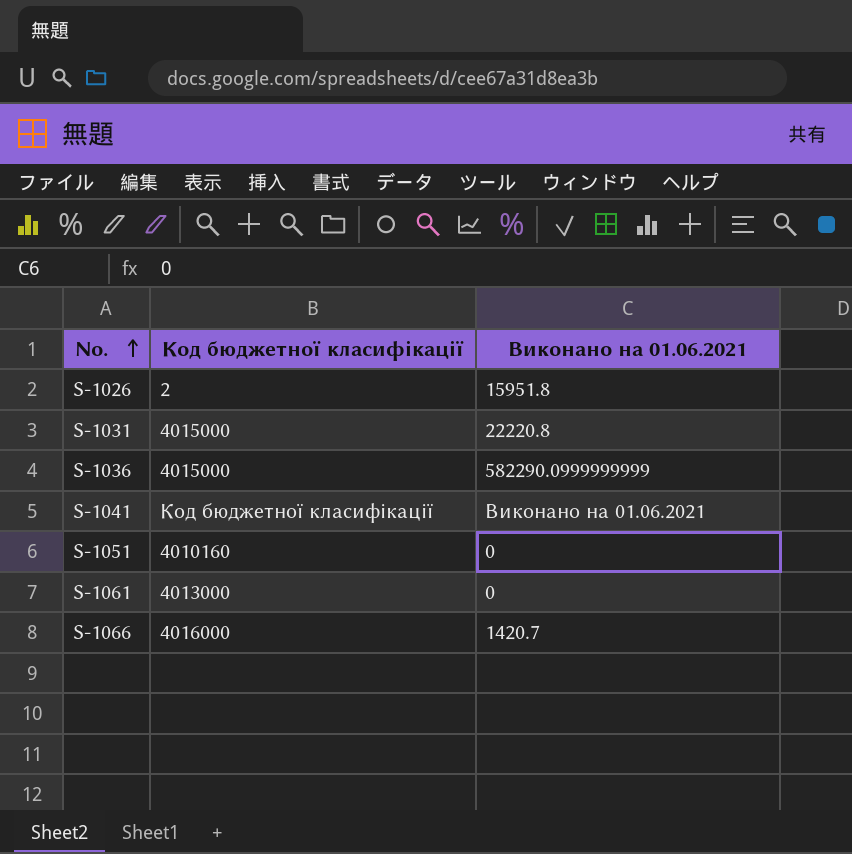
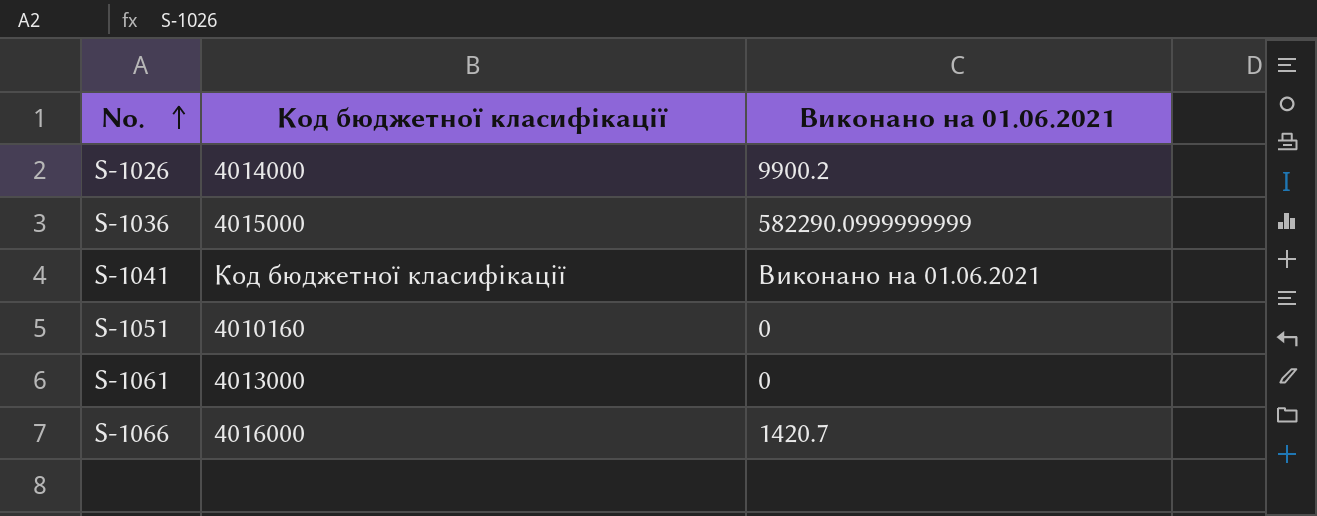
row S-1031: 4015000 | 22220.8 -> none
S-1026 | Код бюджетної класифікації: 2 -> 4014000
S-1026 | Виконано на 01.06.2021: 15951.8 -> 9900.2

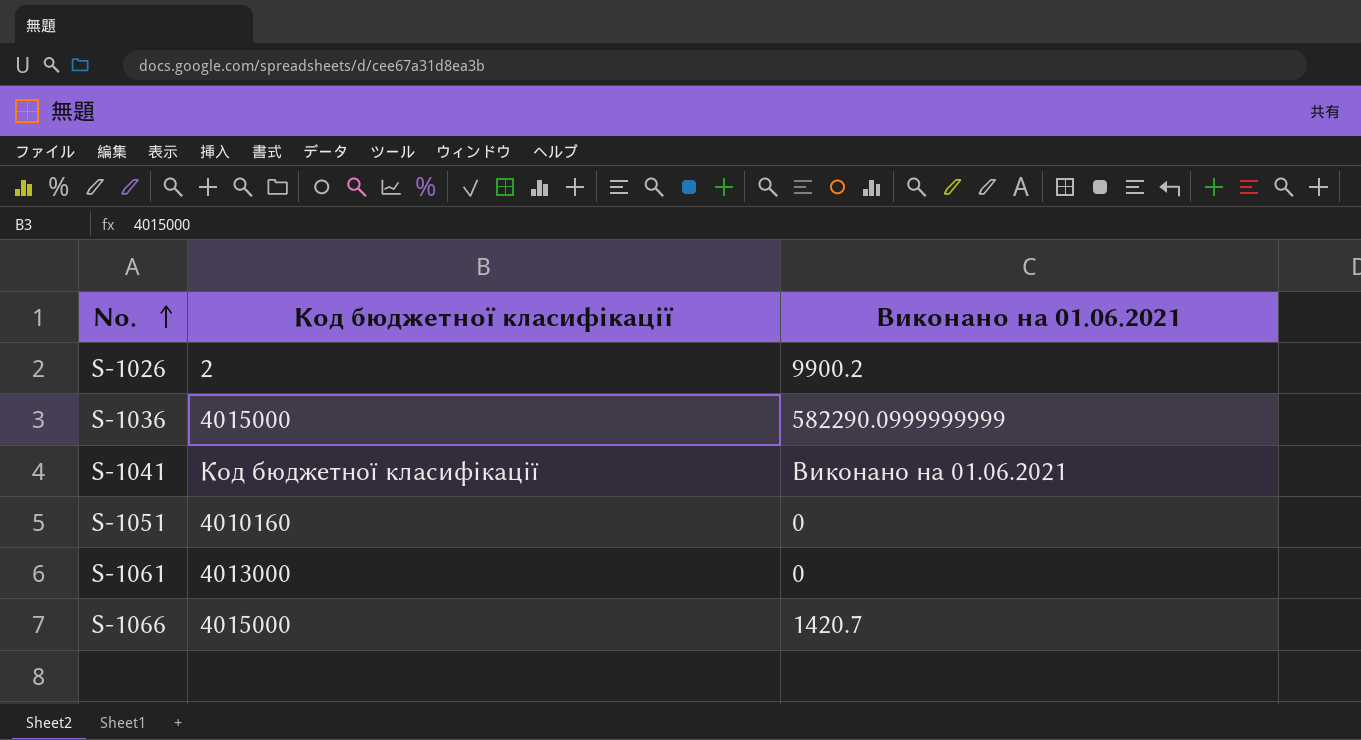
S-1026 | Код бюджетної класифікації: 4014000 -> 2
S-1066 | Код бюджетної класифікації: 4016000 -> 4015000

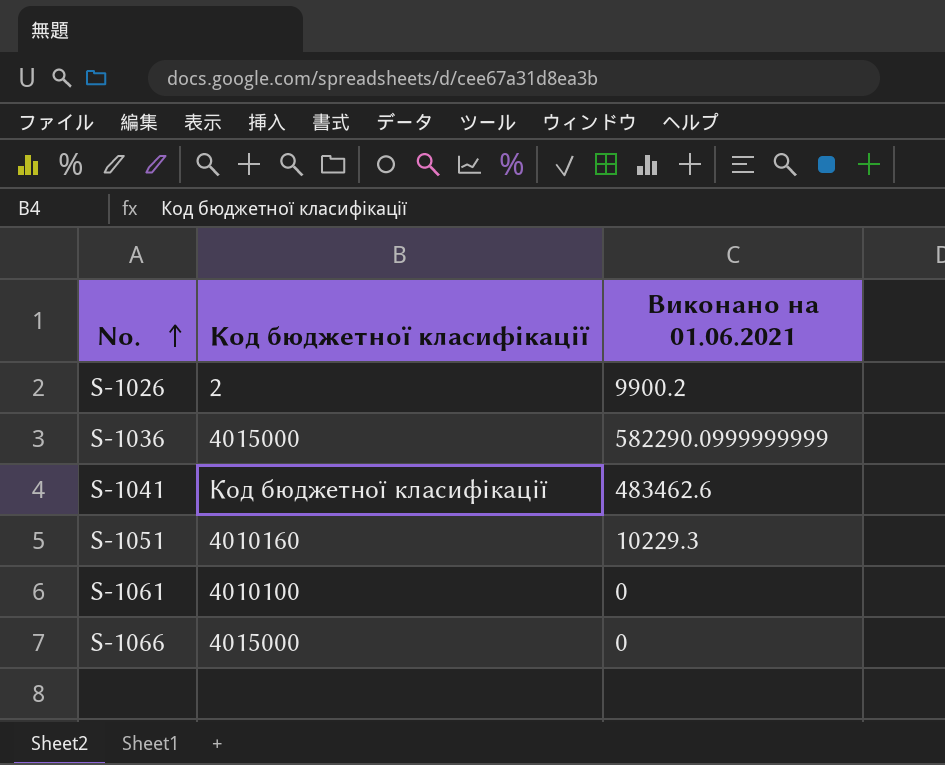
S-1041 | Виконано на 01.06.2021: Виконано на 01.06.2021 -> 483462.6
S-1051 | Виконано на 01.06.2021: 0 -> 10229.3
S-1061 | Код бюджетної класифікації: 4013000 -> 4010100
S-1066 | Виконано на 01.06.2021: 1420.7 -> 0

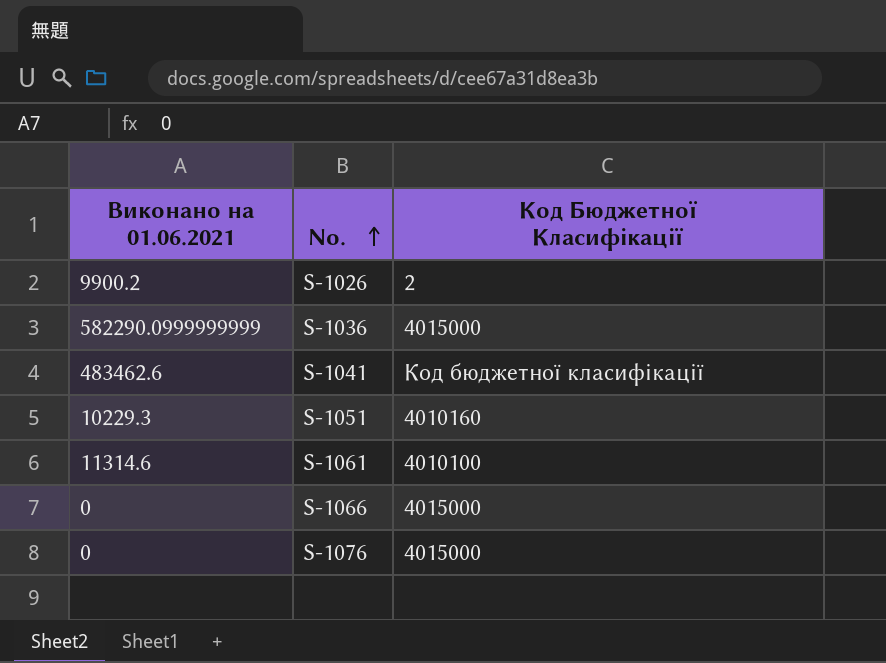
column Виконано на 01.06.2021 | position: 3 -> 1
column name: Код бюджетної класифікації -> Код Бюджетної Класифікації
S-1061 | Виконано на 01.06.2021: 0 -> 11314.6
row S-1076: none -> 0 | 4015000

